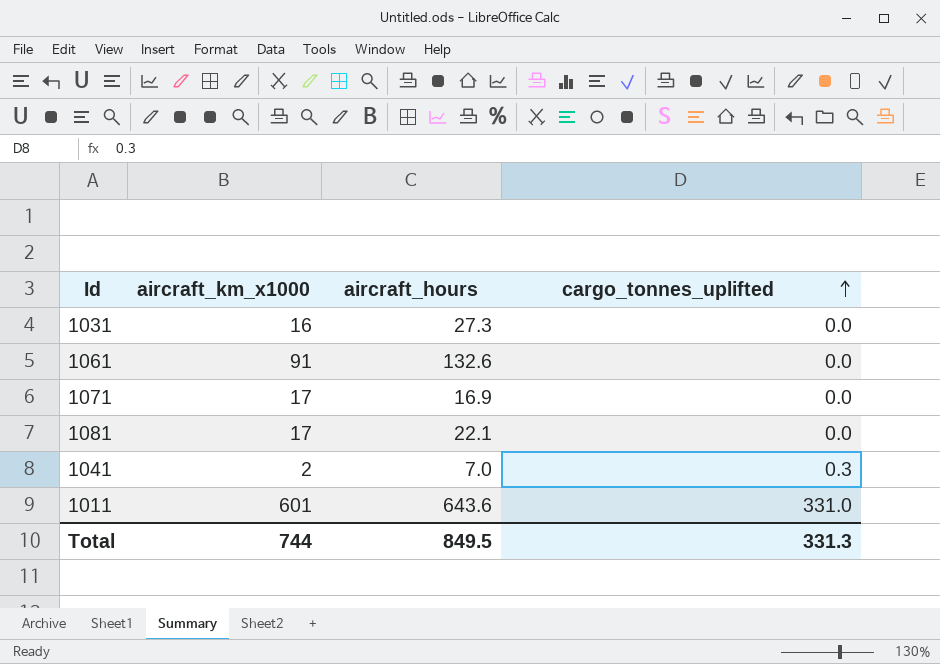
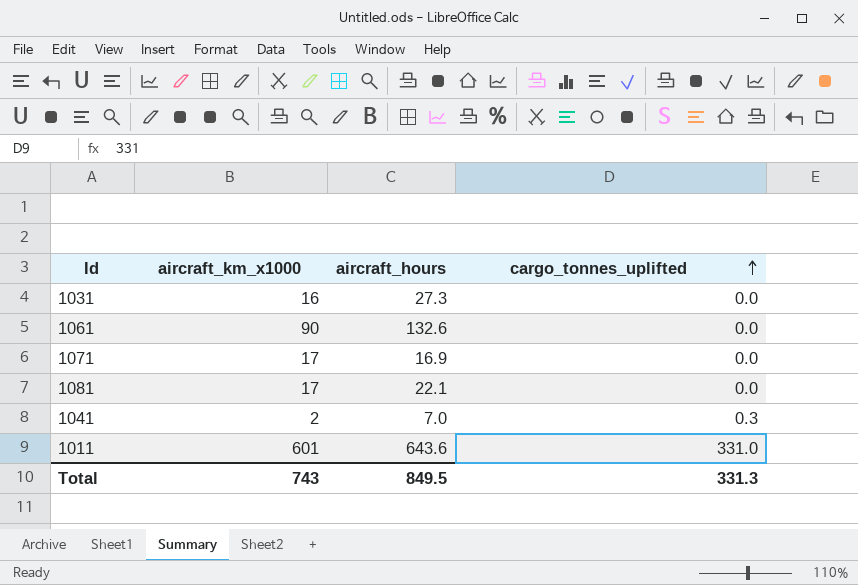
1061 | aircraft_km_x1000: 91 -> 90
Total | aircraft_km_x1000: 744 -> 743

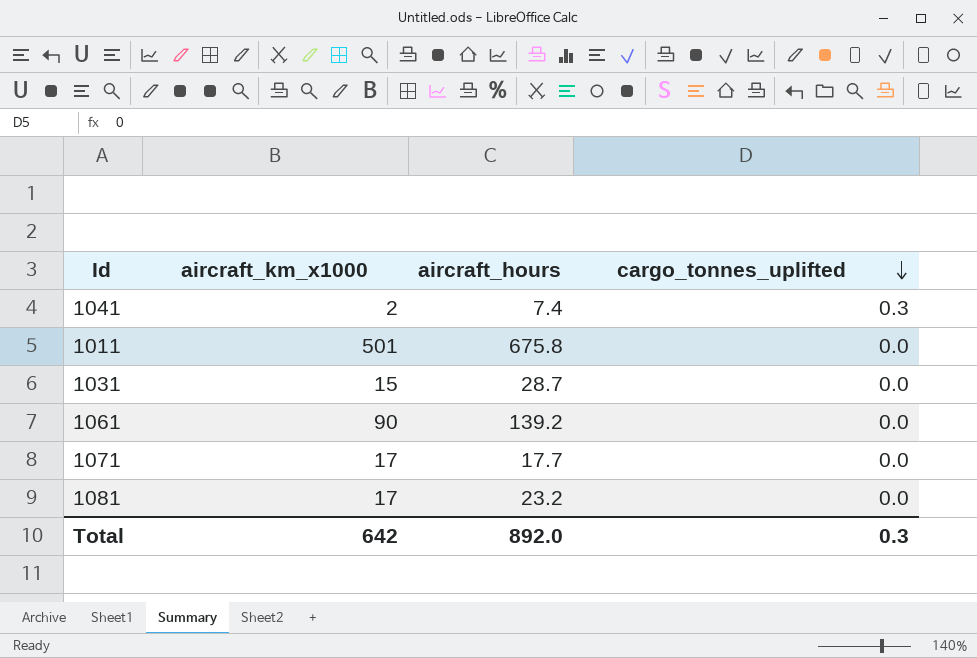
row order: cargo_tonnes_uplifted ascending -> cargo_tonnes_uplifted descending
1041 | aircraft_hours: 7.0 -> 7.4
1011 | aircraft_km_x1000: 601 -> 501
1011 | aircraft_hours: 643.6 -> 675.8
1011 | cargo_tonnes_uplifted: 331.0 -> 0.0
1031 | aircraft_km_x1000: 16 -> 15
1031 | aircraft_hours: 27.3 -> 28.7
1061 | aircraft_hours: 132.6 -> 139.2
1071 | aircraft_hours: 16.9 -> 17.7
1081 | aircraft_hours: 22.1 -> 23.2
Total | aircraft_km_x1000: 743 -> 642
Total | aircraft_hours: 849.5 -> 892.0
Total | cargo_tonnes_uplifted: 331.3 -> 0.3

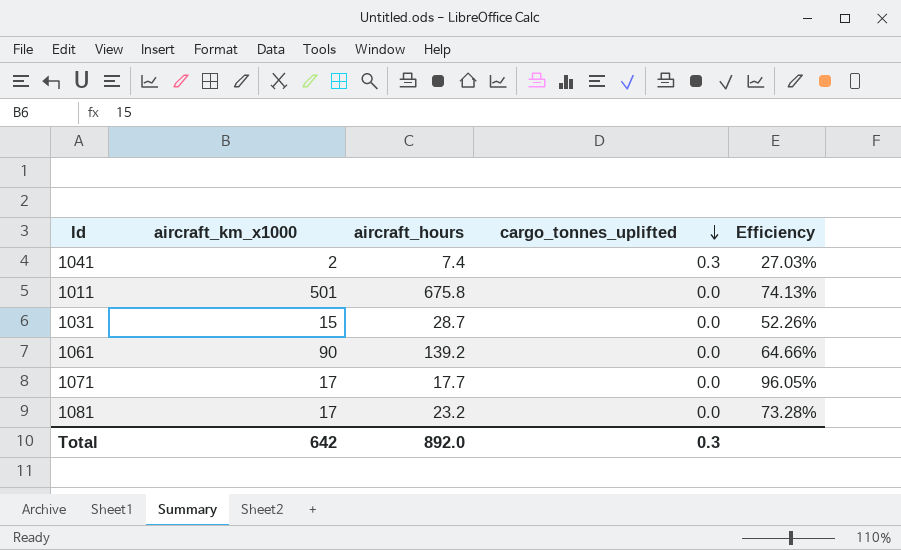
column Efficiency | formula: none -> [aircraft_km_x1000] / [aircraft_hours]

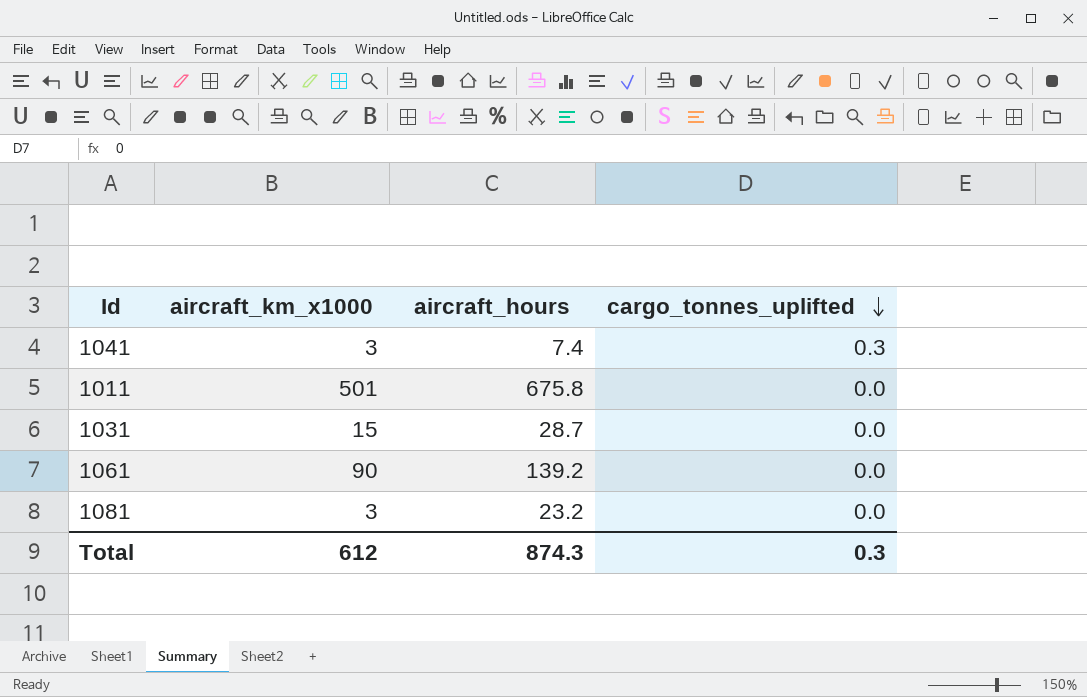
column Efficiency | formula: [aircraft_km_x1000] / [aircraft_hours] -> none
row 1071: 17 | 17.7 | 0.0 | 96.05% -> none
1041 | aircraft_km_x1000: 2 -> 3
1081 | aircraft_km_x1000: 17 -> 3
Total | aircraft_km_x1000: 642 -> 612
Total | aircraft_hours: 892.0 -> 874.3

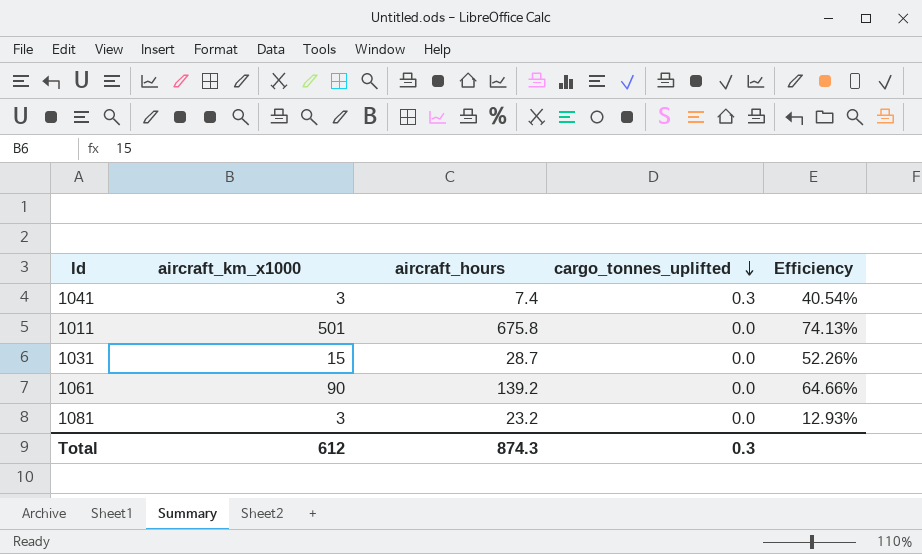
column Efficiency | formula: none -> [aircraft_km_x1000] / [aircraft_hours]

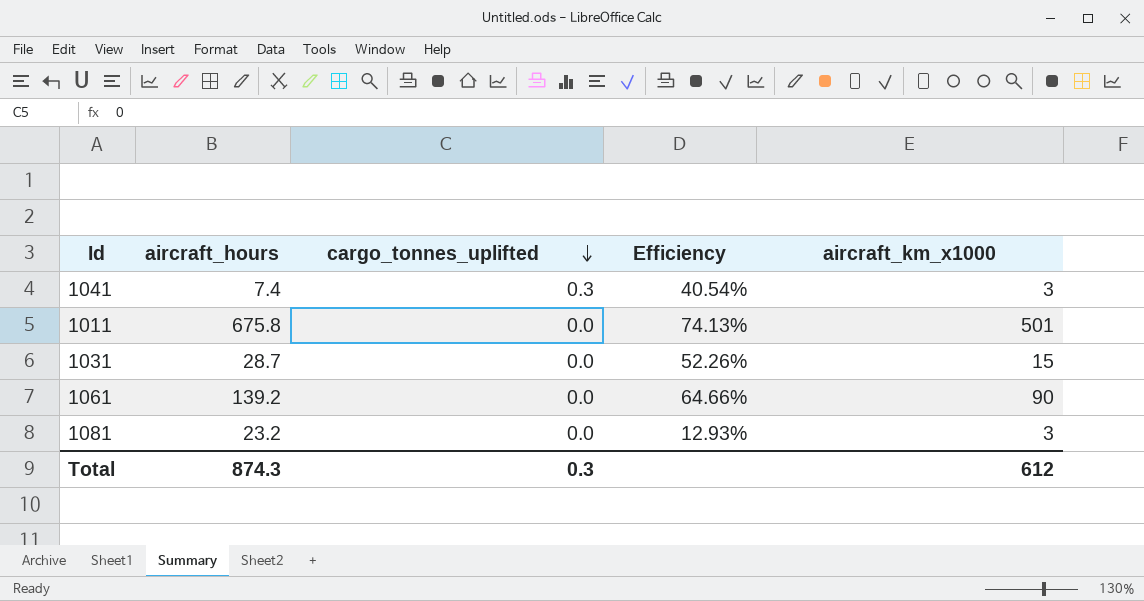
column aircraft_km_x1000 | position: 2 -> 5

